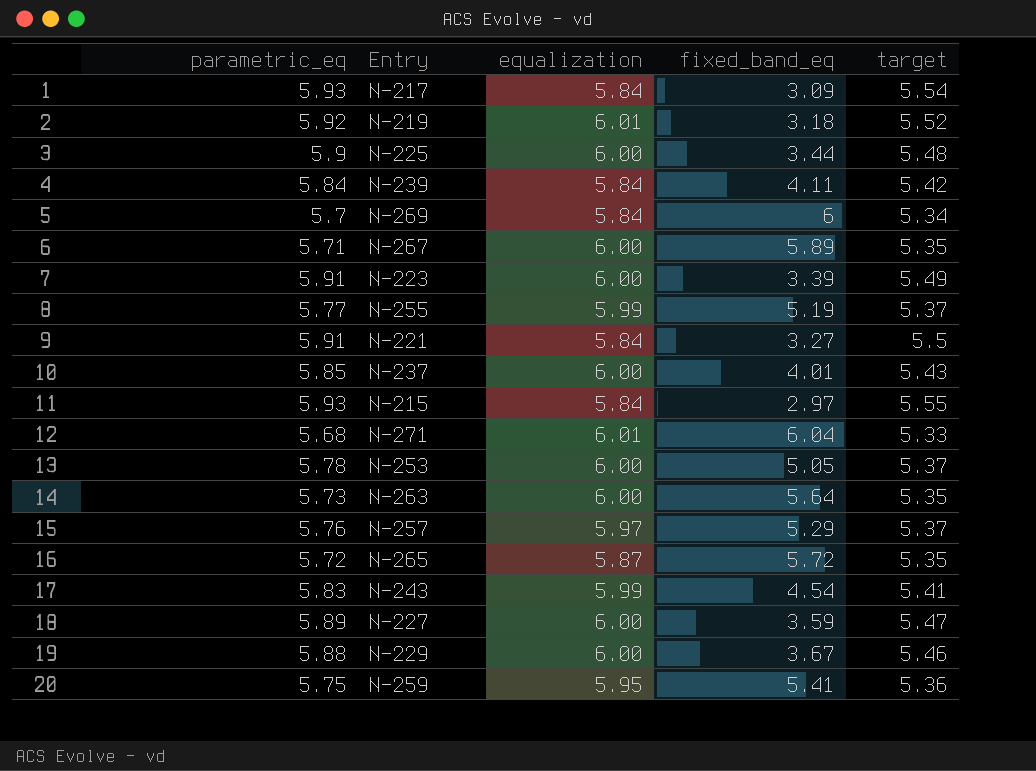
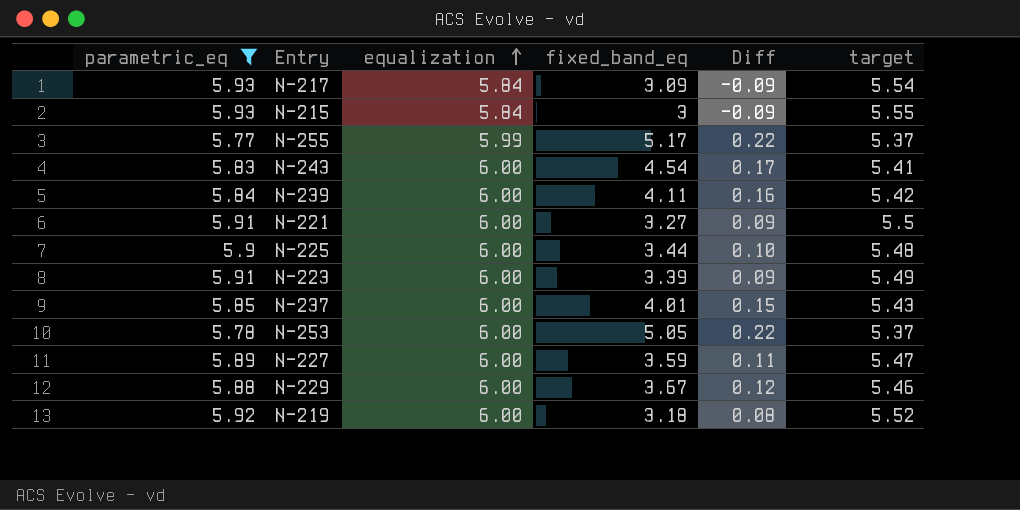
filter: none -> parametric_eq >= 5.77
row order: none -> equalization ascending
column Diff | formula: none -> [equalization] - [parametric_eq]
N-215 | fixed_band_eq: 2.97 -> 3
N-255 | fixed_band_eq: 5.19 -> 5.17
N-243 | equalization: 5.99 -> 6.00
N-239 | equalization: 5.84 -> 6.00
N-221 | equalization: 5.84 -> 6.00
N-219 | equalization: 6.01 -> 6.00

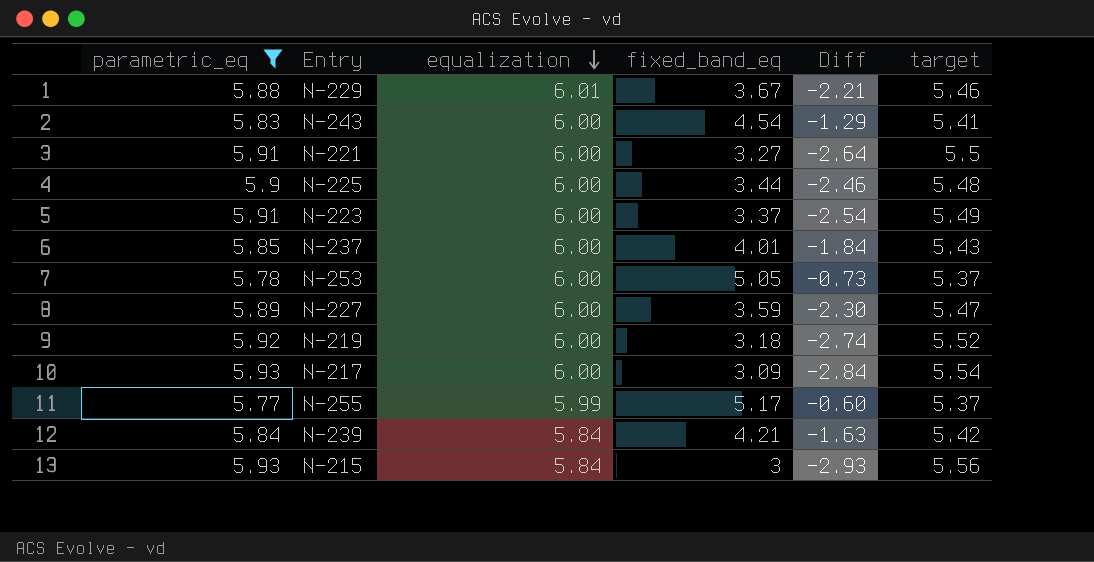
row order: equalization ascending -> equalization descending
column Diff | formula: [equalization] - [parametric_eq] -> [fixed_band_eq] - [parametric_eq]
N-229 | equalization: 6.00 -> 6.01
N-223 | fixed_band_eq: 3.39 -> 3.37
N-217 | equalization: 5.84 -> 6.00
N-239 | equalization: 6.00 -> 5.84
N-239 | fixed_band_eq: 4.11 -> 4.21
N-215 | target: 5.55 -> 5.56

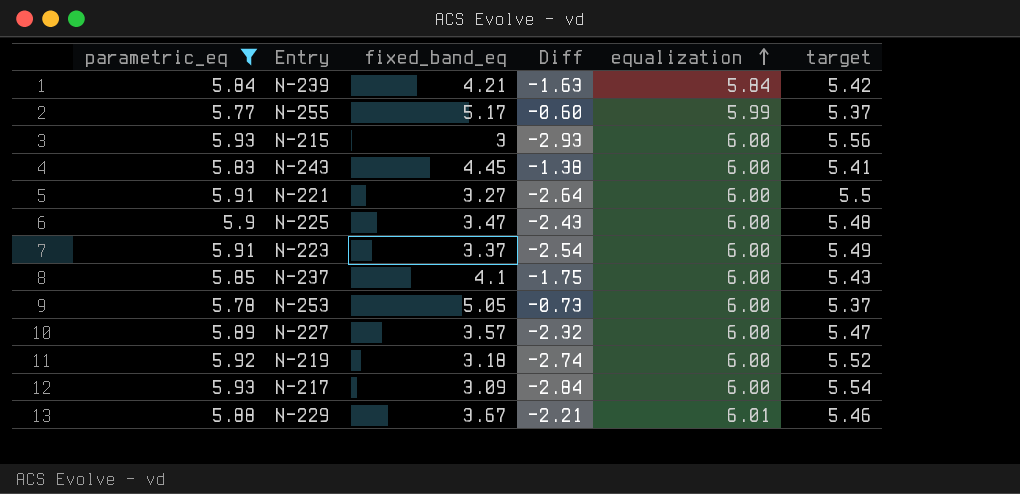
row order: equalization descending -> equalization ascending
column equalization | position: 3 -> 5
N-215 | equalization: 5.84 -> 6.00
N-243 | fixed_band_eq: 4.54 -> 4.45
N-243 | Diff: -1.29 -> -1.38
N-225 | fixed_band_eq: 3.44 -> 3.47
N-225 | Diff: -2.46 -> -2.43
N-237 | fixed_band_eq: 4.01 -> 4.1
N-237 | Diff: -1.84 -> -1.75
N-227 | fixed_band_eq: 3.59 -> 3.57
N-227 | Diff: -2.30 -> -2.32

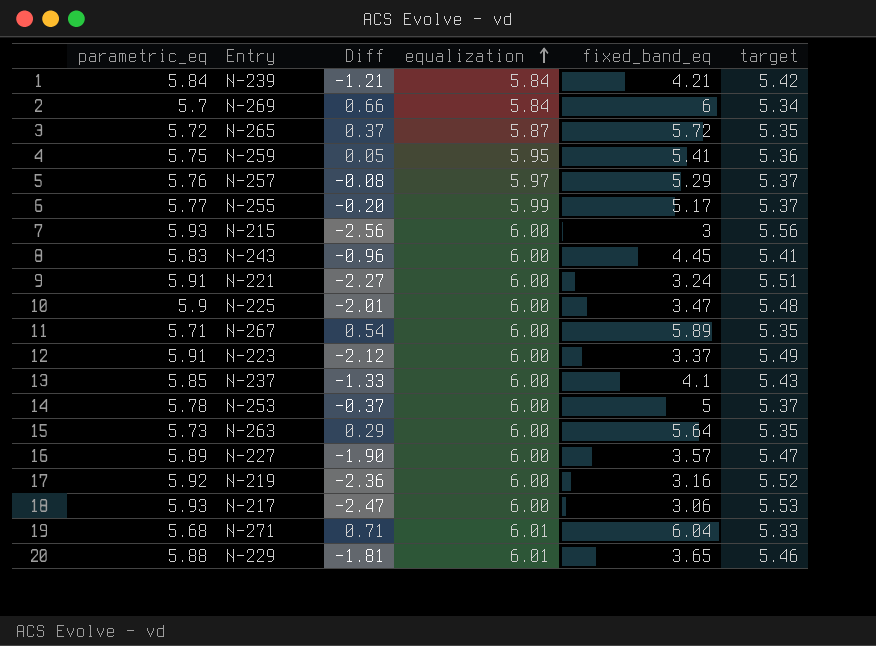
filter: parametric_eq >= 5.77 -> none
column Diff | formula: [fixed_band_eq] - [parametric_eq] -> [fixed_band_eq] - [target]
column fixed_band_eq | position: 3 -> 5
N-221 | fixed_band_eq: 3.27 -> 3.24
N-221 | target: 5.5 -> 5.51
N-253 | fixed_band_eq: 5.05 -> 5
N-219 | fixed_band_eq: 3.18 -> 3.16
N-217 | fixed_band_eq: 3.09 -> 3.06
N-217 | target: 5.54 -> 5.53
N-229 | fixed_band_eq: 3.67 -> 3.65

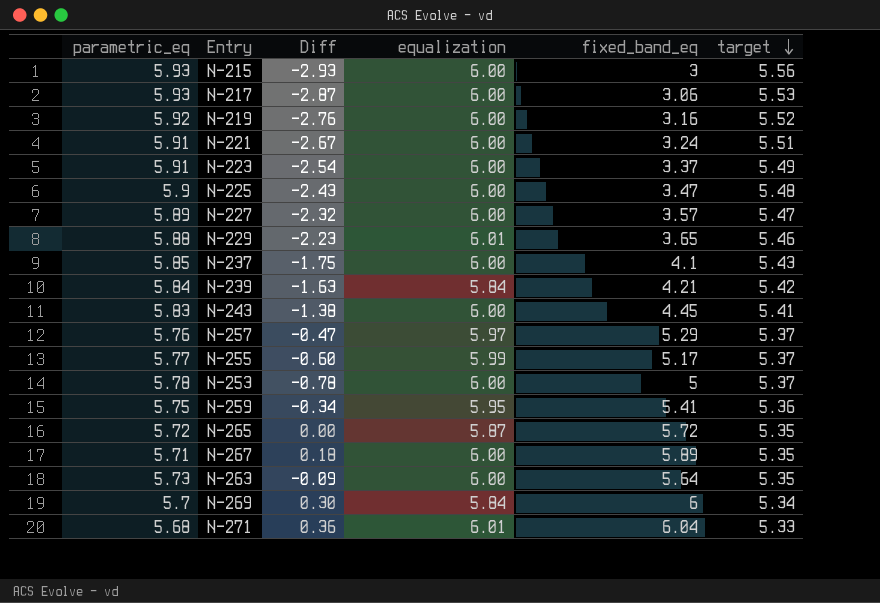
row order: equalization ascending -> target descending
column Diff | formula: [fixed_band_eq] - [target] -> [fixed_band_eq] - [parametric_eq]

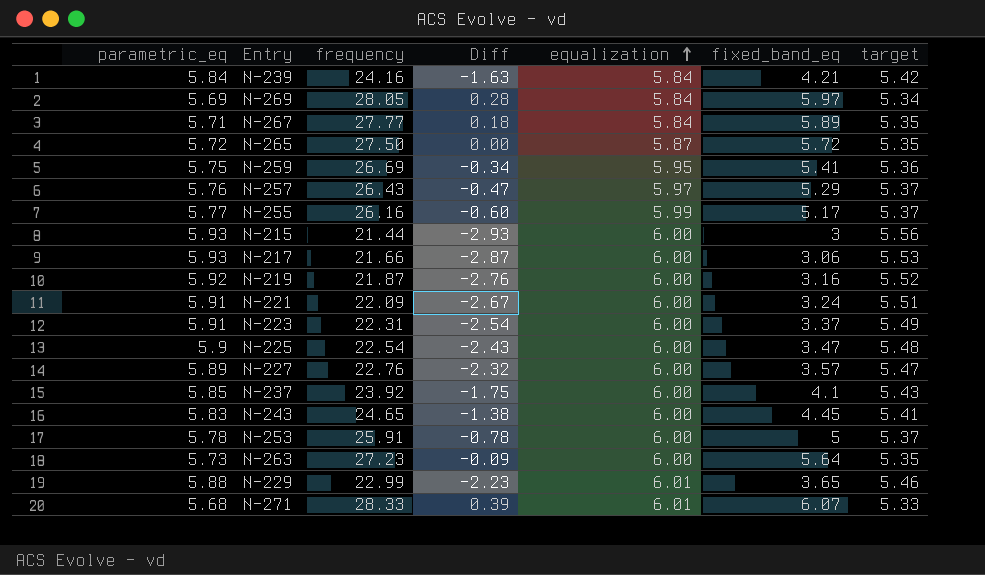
row order: target descending -> equalization ascending
column frequency | position: none -> 3
N-269 | parametric_eq: 5.7 -> 5.69
N-269 | Diff: 0.30 -> 0.28
N-269 | fixed_band_eq: 6 -> 5.97
N-267 | equalization: 6.00 -> 5.84
N-271 | Diff: 0.36 -> 0.39
N-271 | fixed_band_eq: 6.04 -> 6.07

